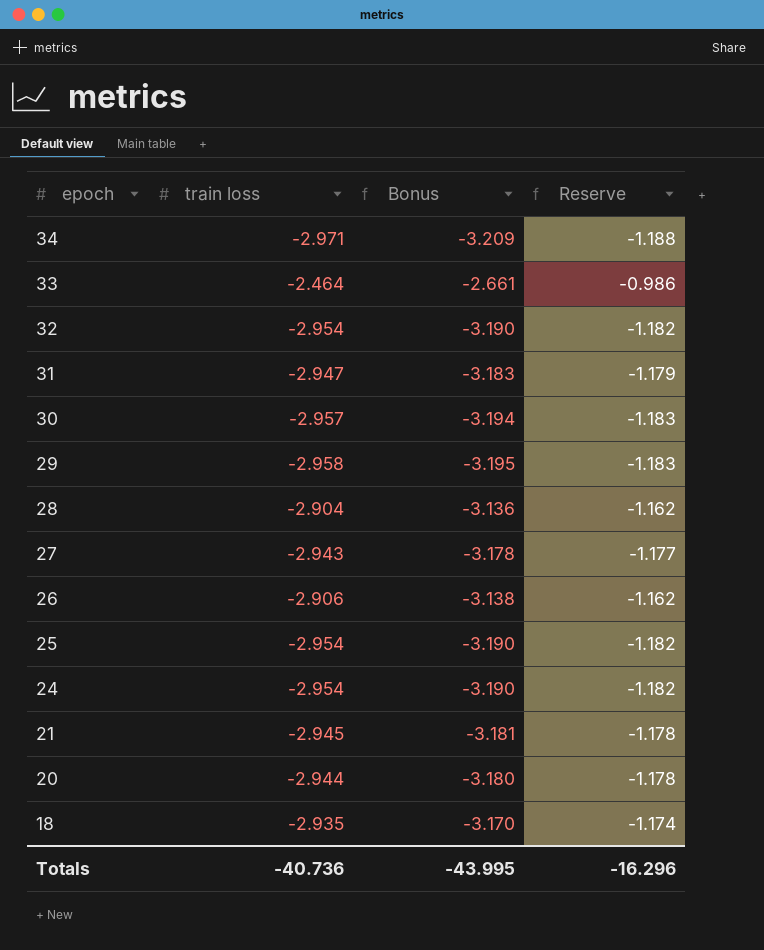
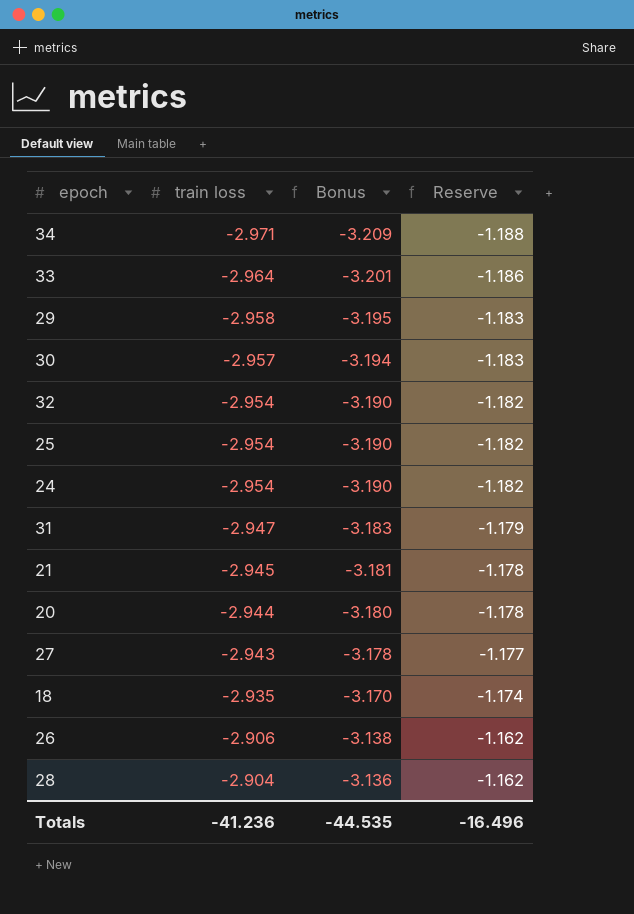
row order: epoch descending -> train loss ascending
33 | train loss: -2.464 -> -2.964
33 | Bonus: -2.661 -> -3.201
33 | Reserve: -0.986 -> -1.186
Totals | train loss: -40.736 -> -41.236
Totals | Bonus: -43.995 -> -44.535
Totals | Reserve: -16.296 -> -16.496

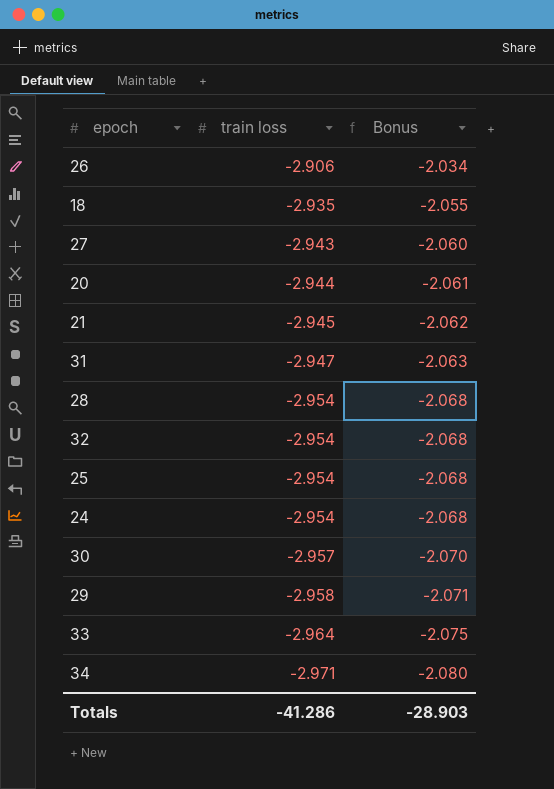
row order: train loss ascending -> train loss descending
column Reserve | formula: [train loss] * 0.4 -> none
column Bonus | formula: [train loss] * 1.08 -> [train loss] * 0.7
28 | train loss: -2.904 -> -2.954
Totals | train loss: -41.236 -> -41.286
Totals | Bonus: -44.535 -> -28.903

